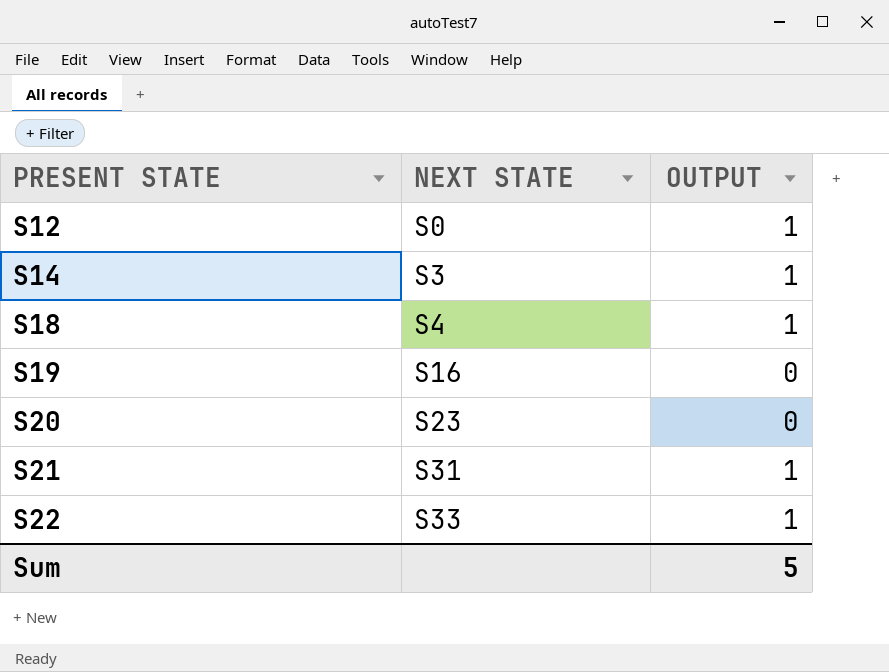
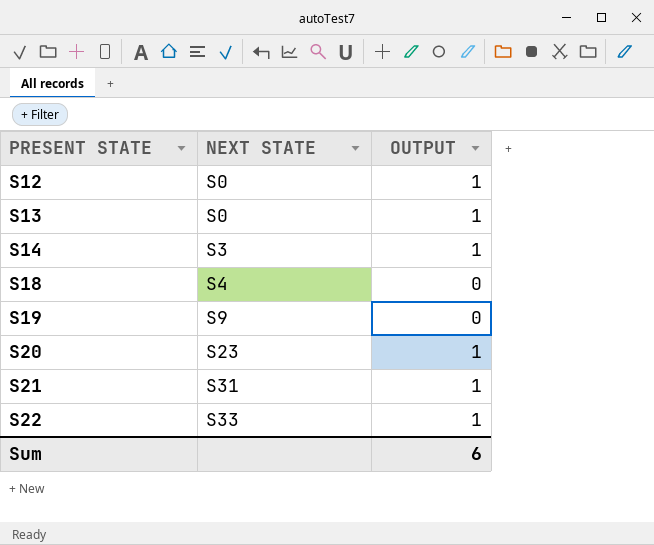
row S13: none -> S0 | 1
S18 | OUTPUT: 1 -> 0
S19 | NEXT STATE: S16 -> S9
S20 | OUTPUT: 0 -> 1
Sum | OUTPUT: 5 -> 6

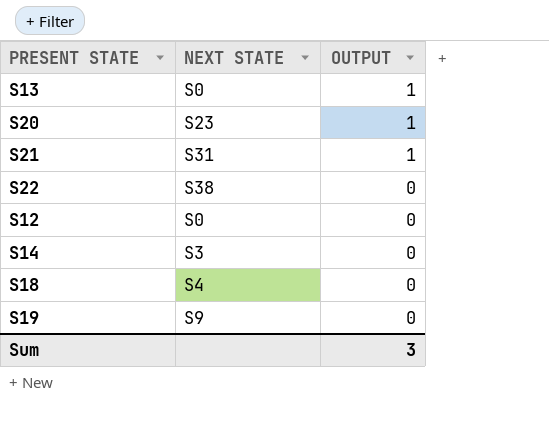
row order: PRESENT STATE ascending -> OUTPUT descending
S22 | NEXT STATE: S33 -> S38
S22 | OUTPUT: 1 -> 0
S12 | OUTPUT: 1 -> 0
S14 | OUTPUT: 1 -> 0
Sum | OUTPUT: 6 -> 3

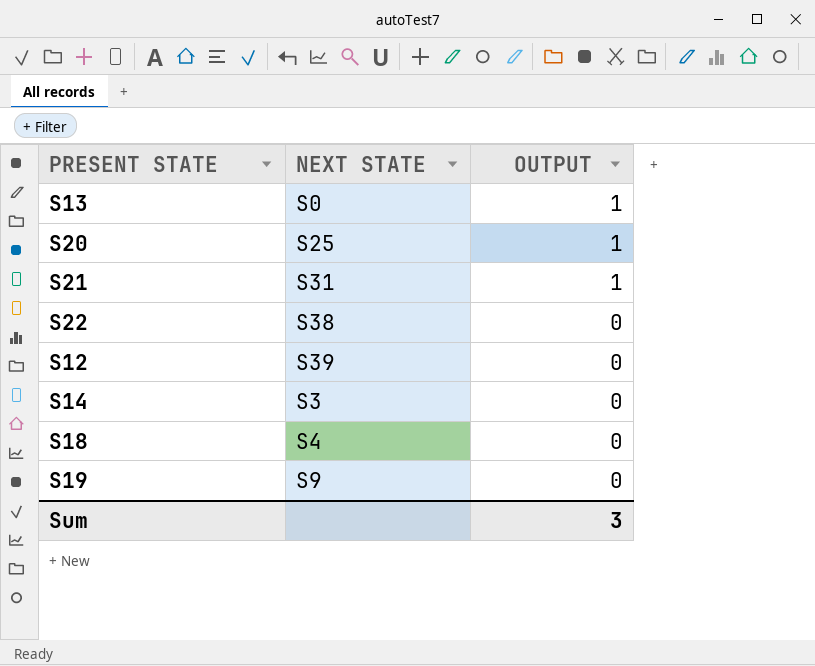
S20 | NEXT STATE: S23 -> S25
S12 | NEXT STATE: S0 -> S39

